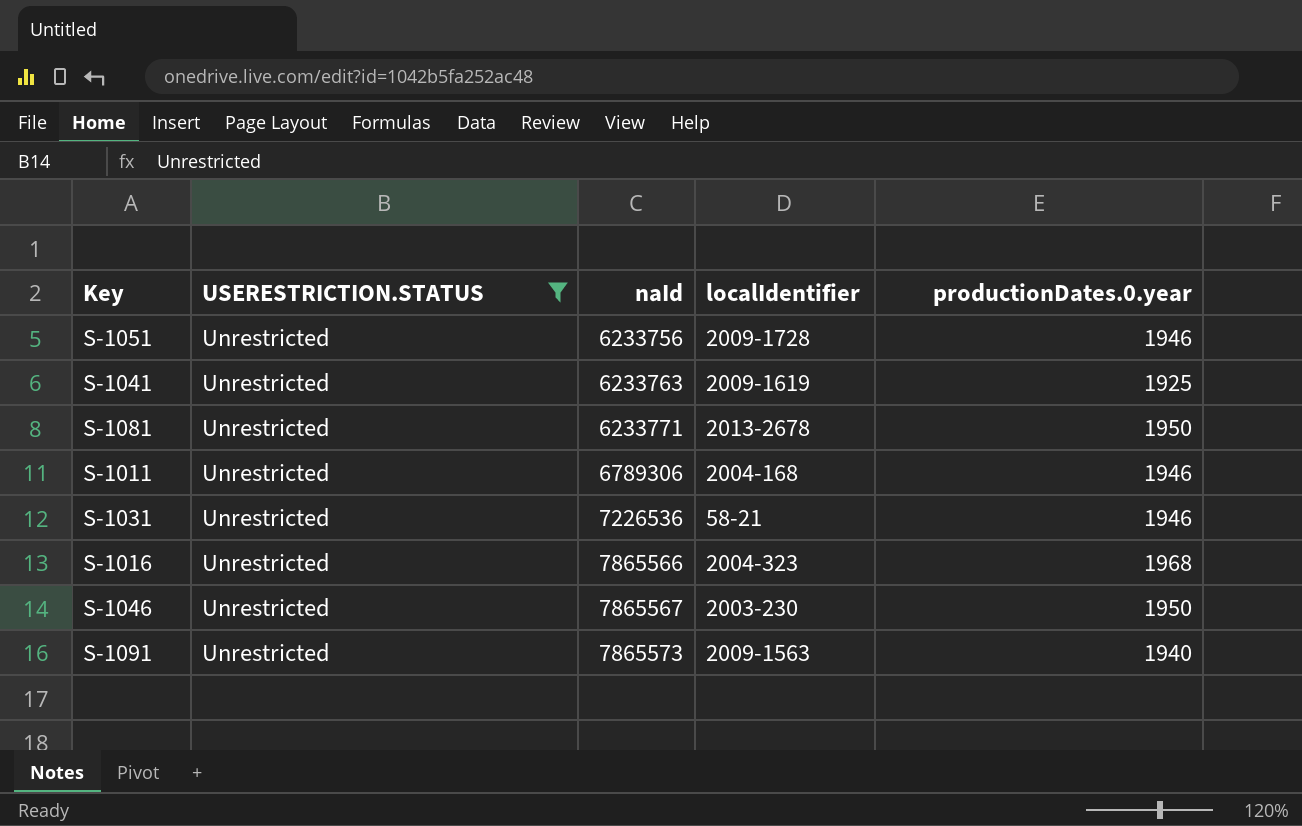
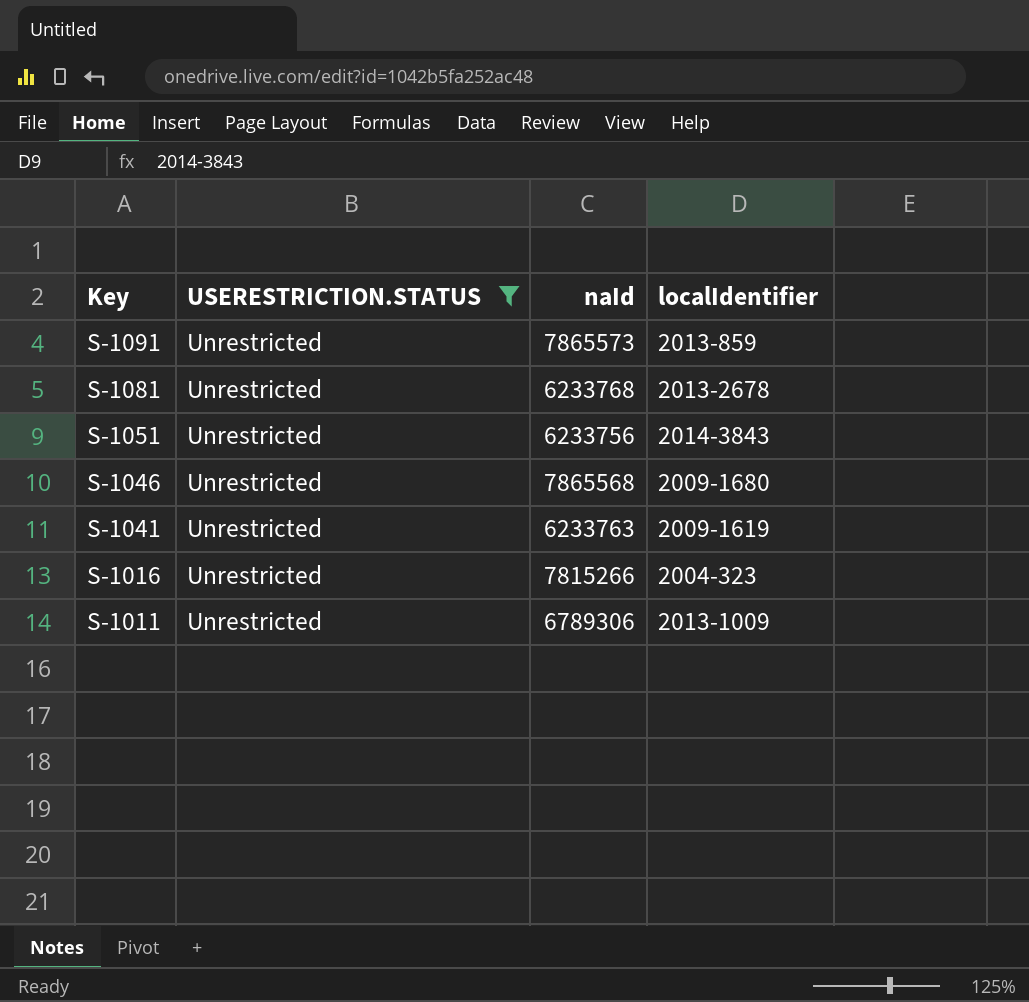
row order: naId ascending -> Key descending
column productionDates.0.year | position: 5 -> none
row S-1031: Unrestricted | 7226536 | 58-21 | 1946 -> none
S-1091 | localIdentifier: 2009-1563 -> 2013-859
S-1081 | naId: 6233771 -> 6233768
S-1051 | localIdentifier: 2009-1728 -> 2014-3843
S-1046 | naId: 7865567 -> 7865568
S-1046 | localIdentifier: 2003-230 -> 2009-1680
S-1016 | naId: 7865566 -> 7815266
S-1011 | localIdentifier: 2004-168 -> 2013-1009

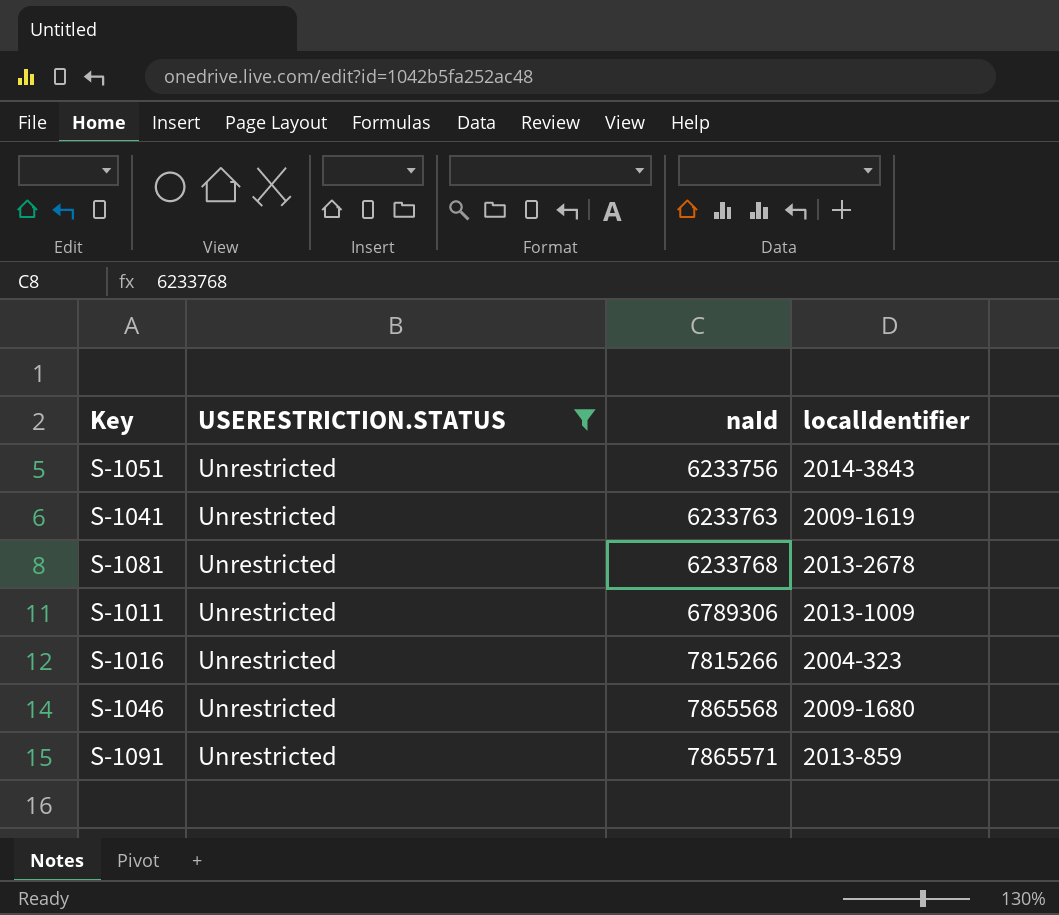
row order: Key descending -> naId ascending
S-1091 | naId: 7865573 -> 7865571

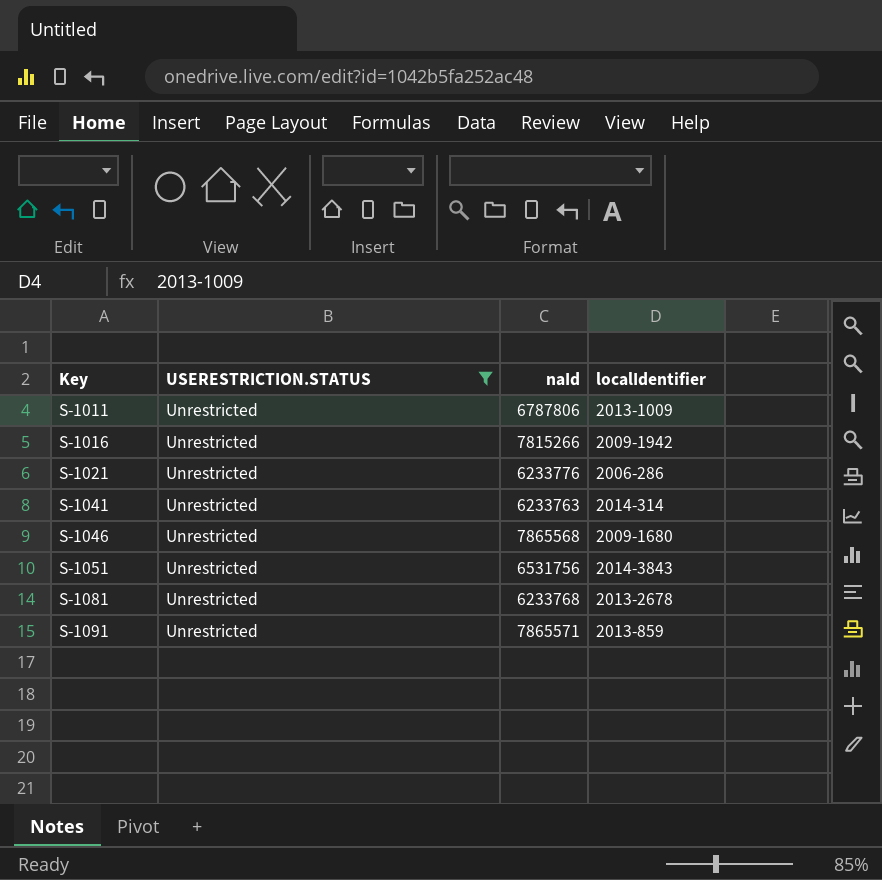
row order: naId ascending -> Key ascending
S-1011 | naId: 6789306 -> 6787806
S-1016 | localIdentifier: 2004-323 -> 2009-1942
row S-1021: none -> Unrestricted | 6233776 | 2006-286
S-1041 | localIdentifier: 2009-1619 -> 2014-314
S-1051 | naId: 6233756 -> 6531756

